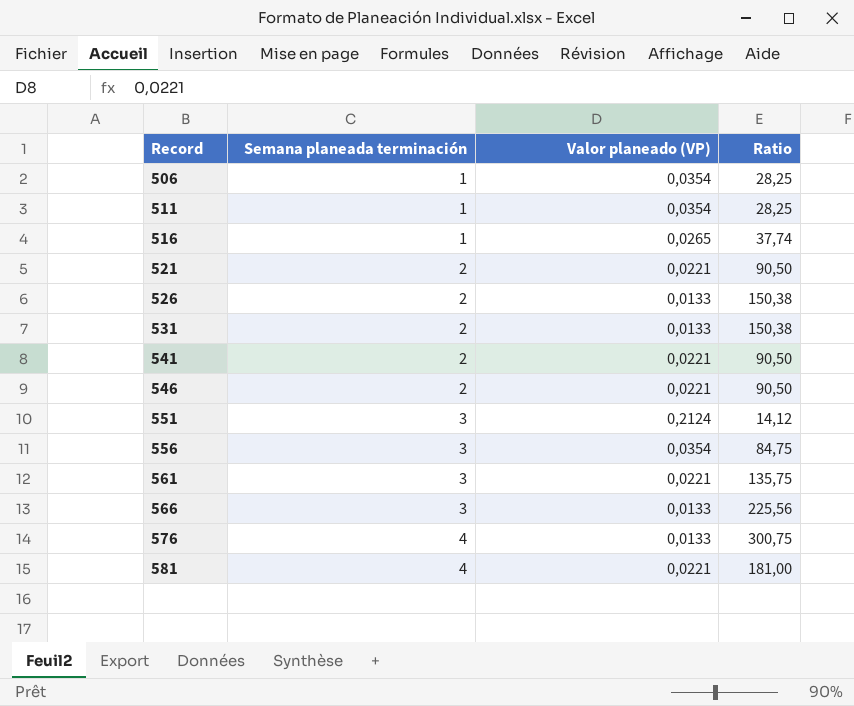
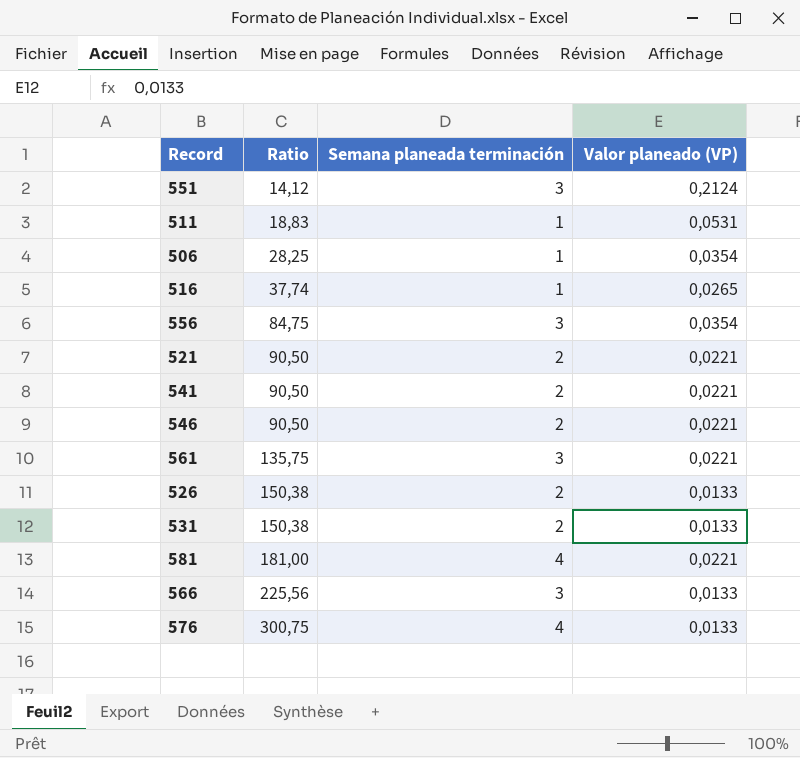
row order: Record ascending -> Ratio ascending
column Ratio | position: 4 -> 2
511 | Ratio: 28,25 -> 18,83
511 | Valor planeado (VP): 0,0354 -> 0,0531

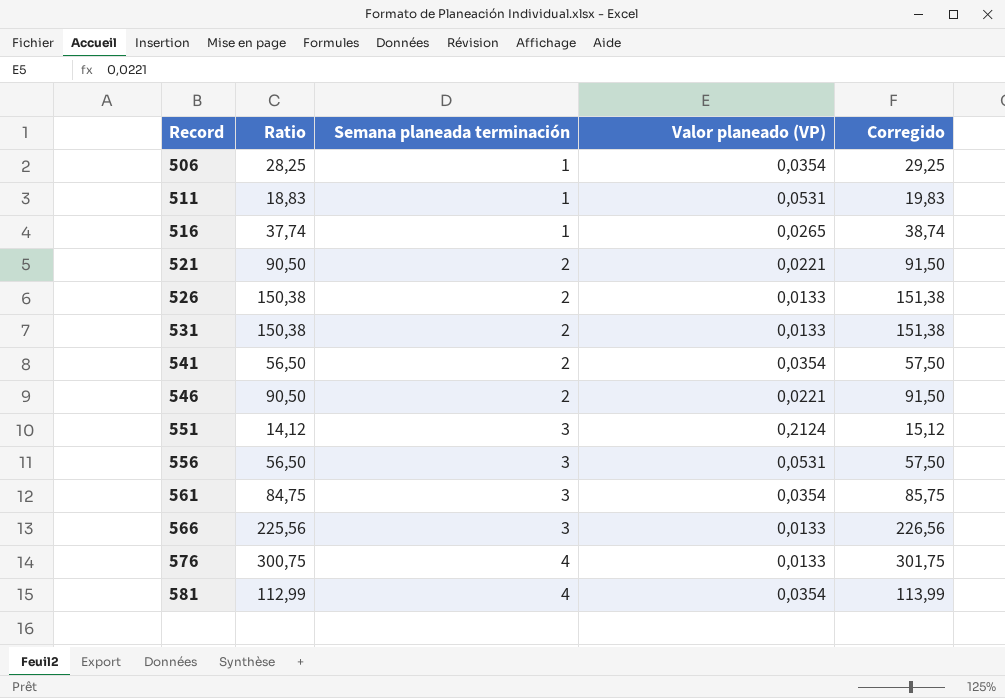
row order: Ratio ascending -> Record ascending
column Corregido | formula: none -> [Ratio] + 1
541 | Ratio: 90,50 -> 56,50
541 | Valor planeado (VP): 0,0221 -> 0,0354
556 | Ratio: 84,75 -> 56,50
556 | Valor planeado (VP): 0,0354 -> 0,0531
561 | Ratio: 135,75 -> 84,75
561 | Valor planeado (VP): 0,0221 -> 0,0354
581 | Ratio: 181,00 -> 112,99
581 | Valor planeado (VP): 0,0221 -> 0,0354

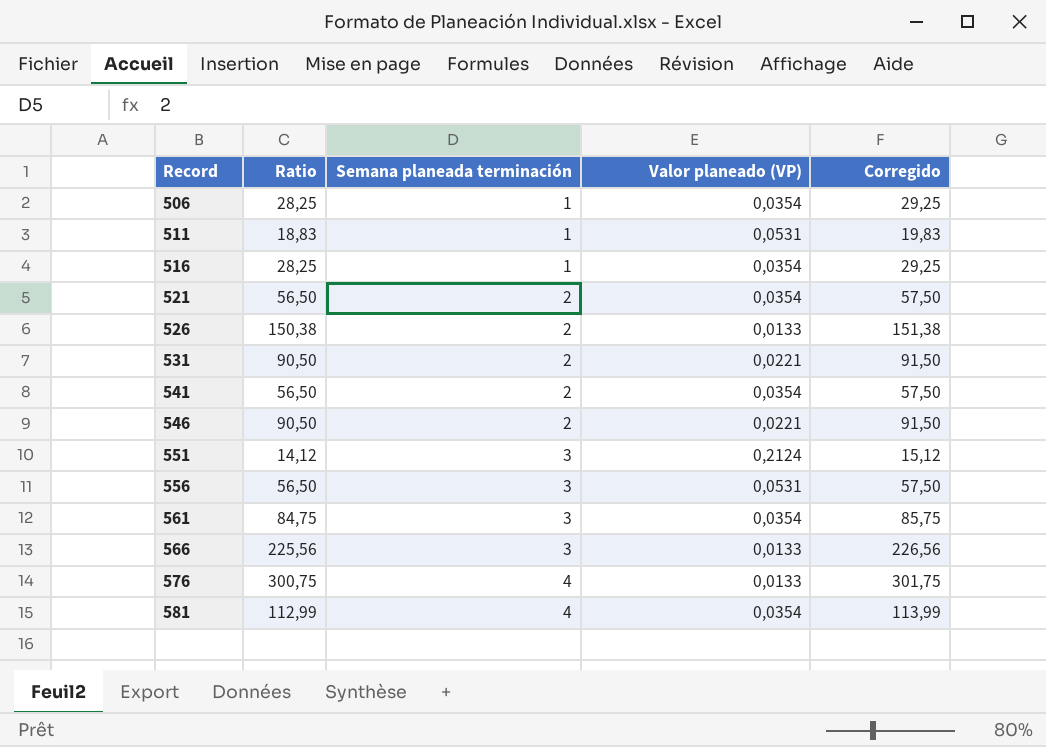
516 | Ratio: 37,74 -> 28,25
516 | Valor planeado (VP): 0,0265 -> 0,0354
516 | Corregido: 38,74 -> 29,25
521 | Ratio: 90,50 -> 56,50
521 | Valor planeado (VP): 0,0221 -> 0,0354
521 | Corregido: 91,50 -> 57,50
531 | Ratio: 150,38 -> 90,50
531 | Valor planeado (VP): 0,0133 -> 0,0221
531 | Corregido: 151,38 -> 91,50

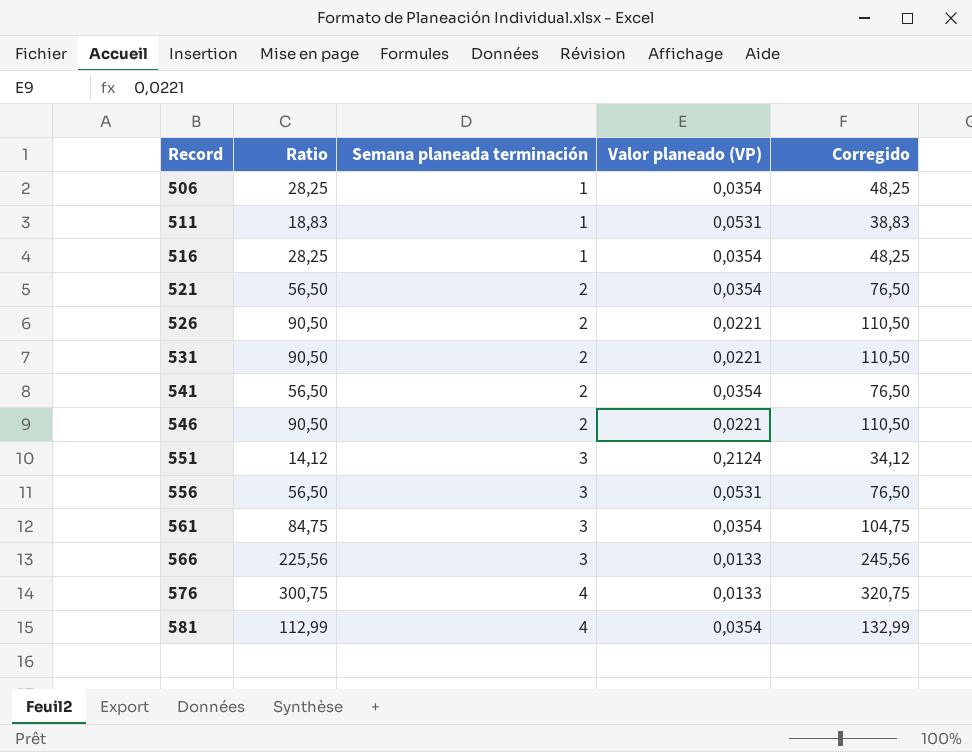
column Corregido | formula: [Ratio] + 1 -> [Ratio] + 20
526 | Ratio: 150,38 -> 90,50
526 | Valor planeado (VP): 0,0133 -> 0,0221

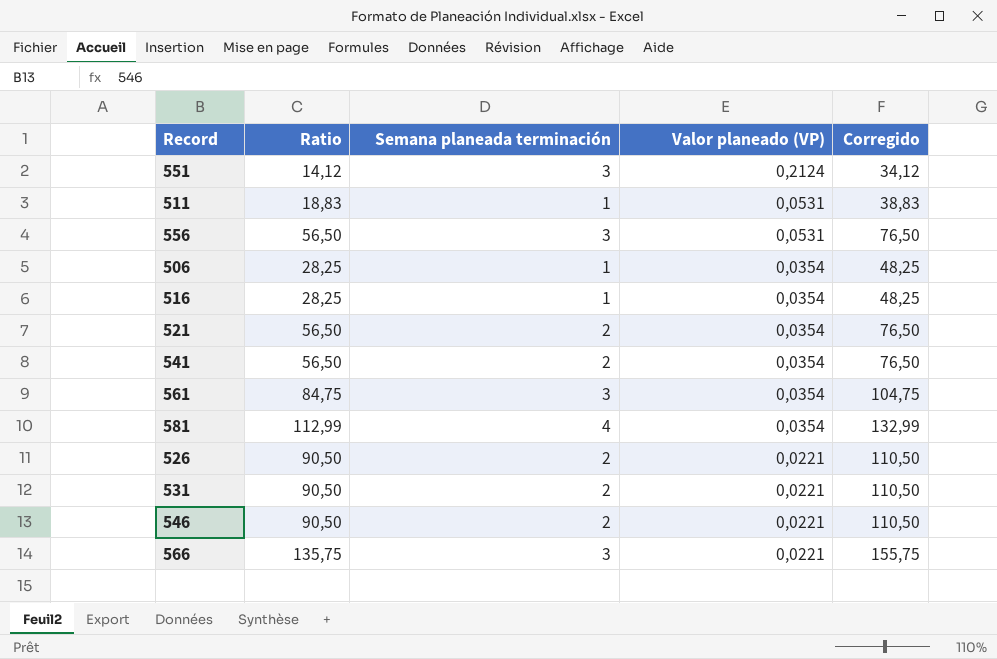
row order: Record ascending -> Valor planeado (VP) descending
row 576: 300,75 | 4 | 0,0133 | 320,75 -> none
566 | Ratio: 225,56 -> 135,75
566 | Valor planeado (VP): 0,0133 -> 0,0221
566 | Corregido: 245,56 -> 155,75

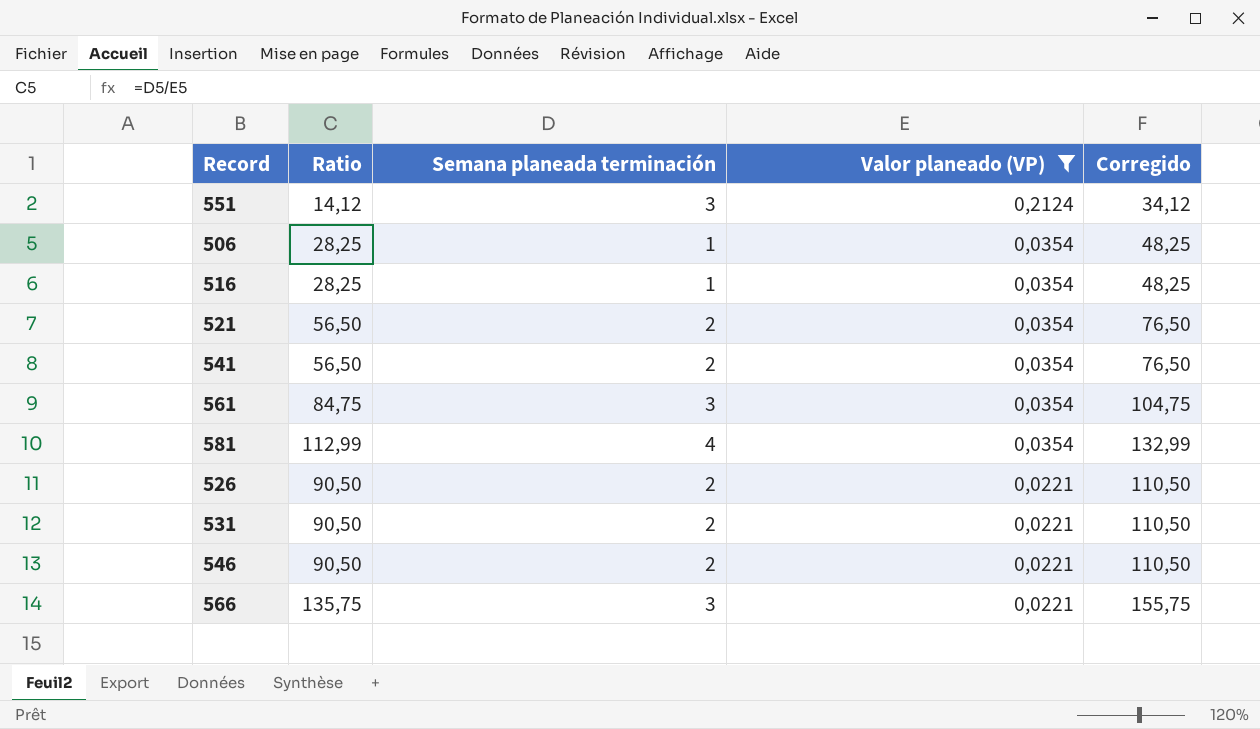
filter: none -> Valor planeado (VP) != 0,0531

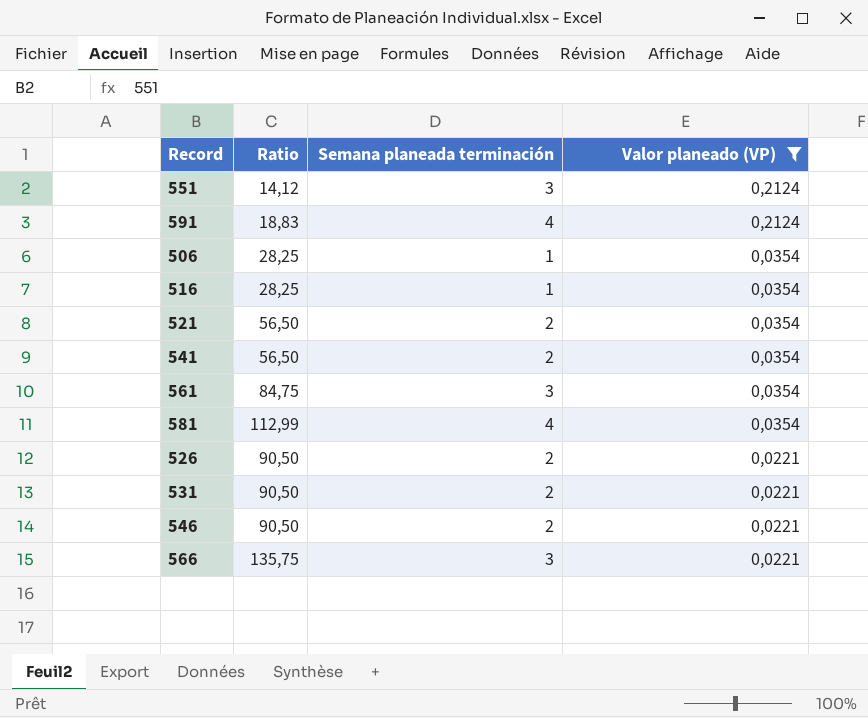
column Corregido | formula: [Ratio] + 20 -> none
row 591: none -> 18,83 | 4 | 0,2124

